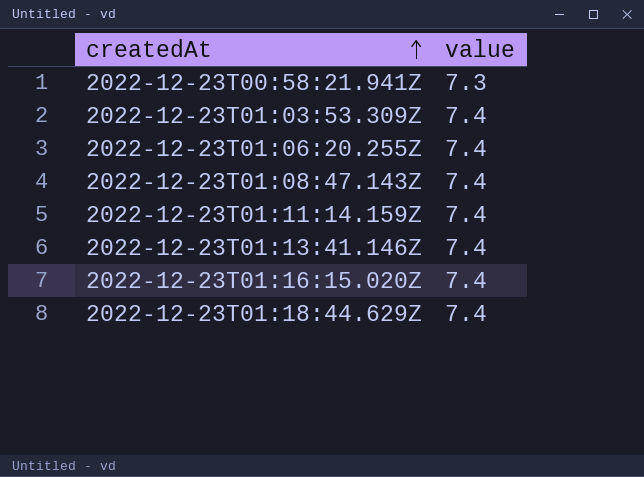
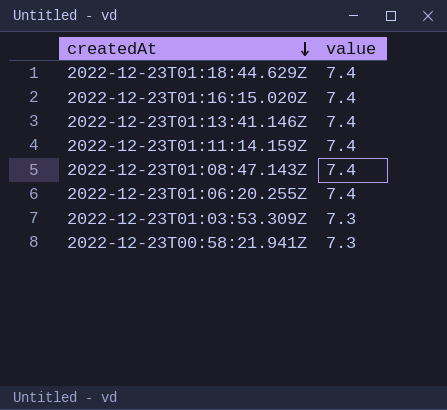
row order: createdAt ascending -> createdAt descending
2022-12-23T01:03:53.309Z | value: 7.4 -> 7.3

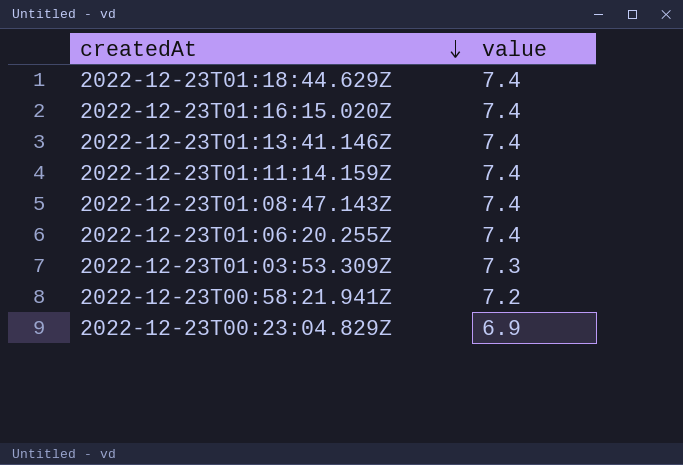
2022-12-23T00:58:21.941Z | value: 7.3 -> 7.2
row 2022-12-23T00:23:04.829Z: none -> 6.9

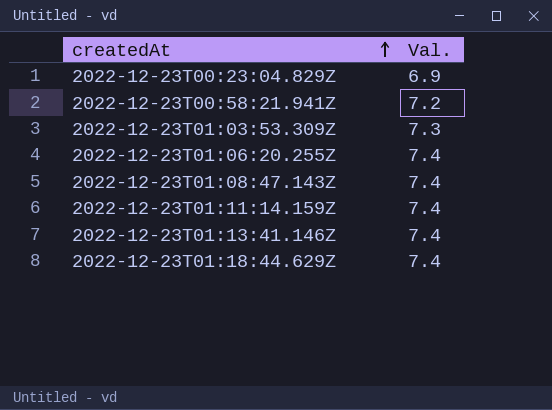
row order: createdAt descending -> createdAt ascending
column name: value -> Val.
row 2022-12-23T01:16:15.020Z: 7.4 -> none

